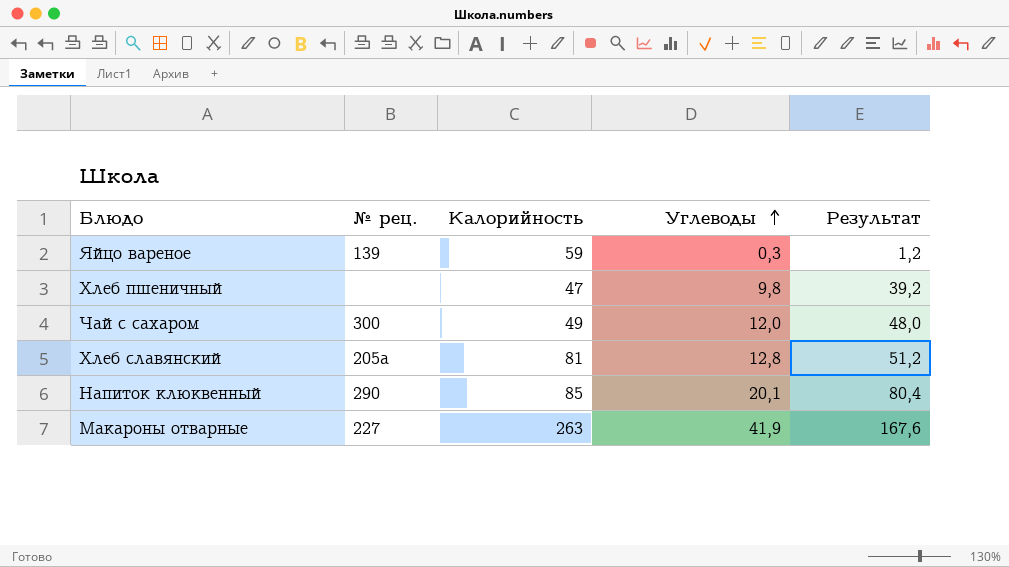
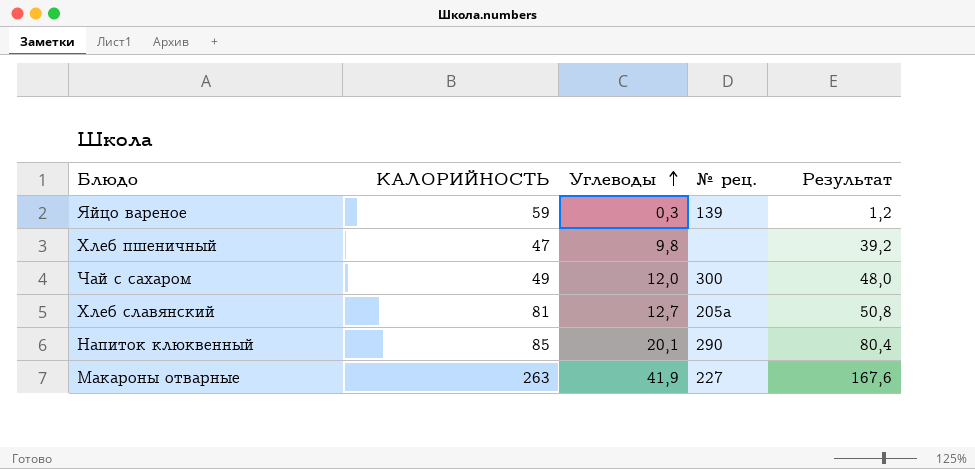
column name: Калорийность -> КАЛОРИЙНОСТЬ
column № рец. | position: 2 -> 4
Хлеб славянский | Углеводы: 12,8 -> 12,7
Хлеб славянский | Результат: 51,2 -> 50,8

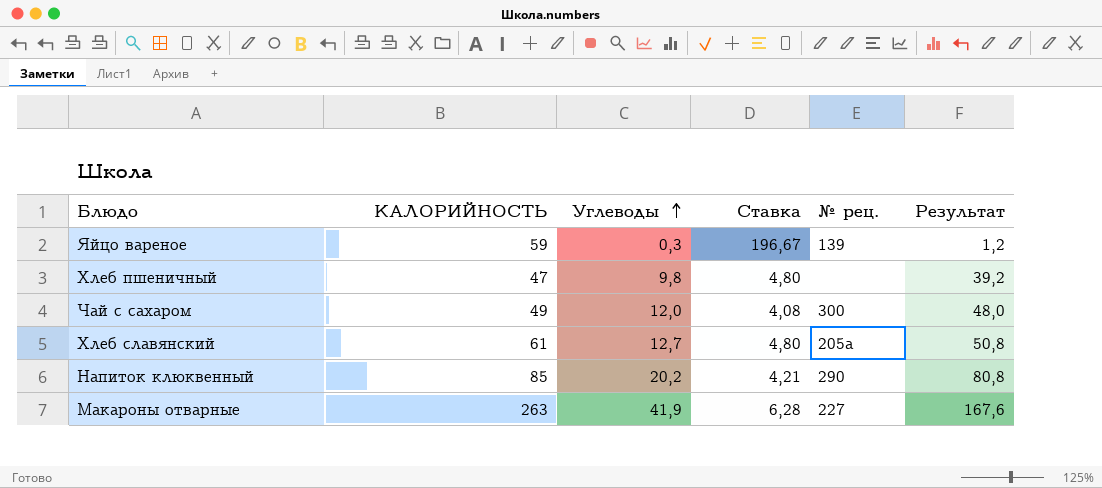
column Ставка | formula: none -> [КАЛОРИЙНОСТЬ] / [Углеводы]
Хлеб славянский | КАЛОРИЙНОСТЬ: 81 -> 61
Напиток клюквенный | Углеводы: 20,1 -> 20,2
Напиток клюквенный | Результат: 80,4 -> 80,8

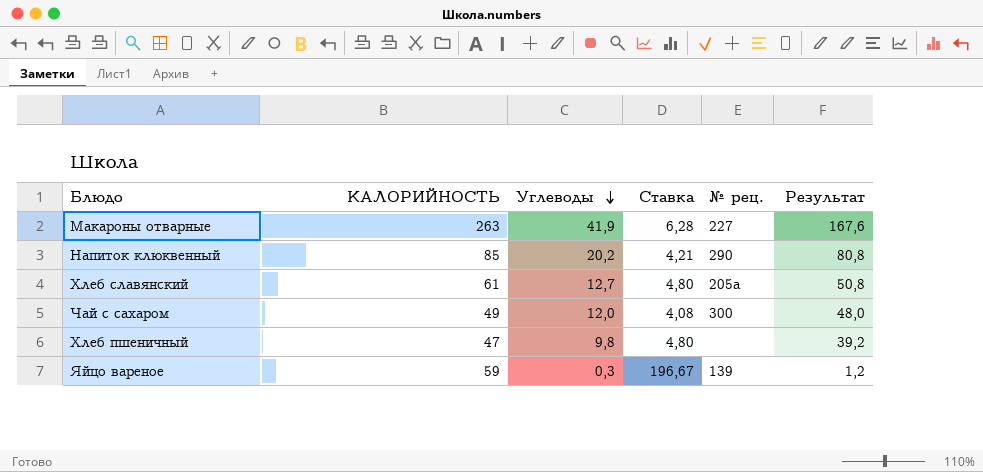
row order: Углеводы ascending -> Углеводы descending

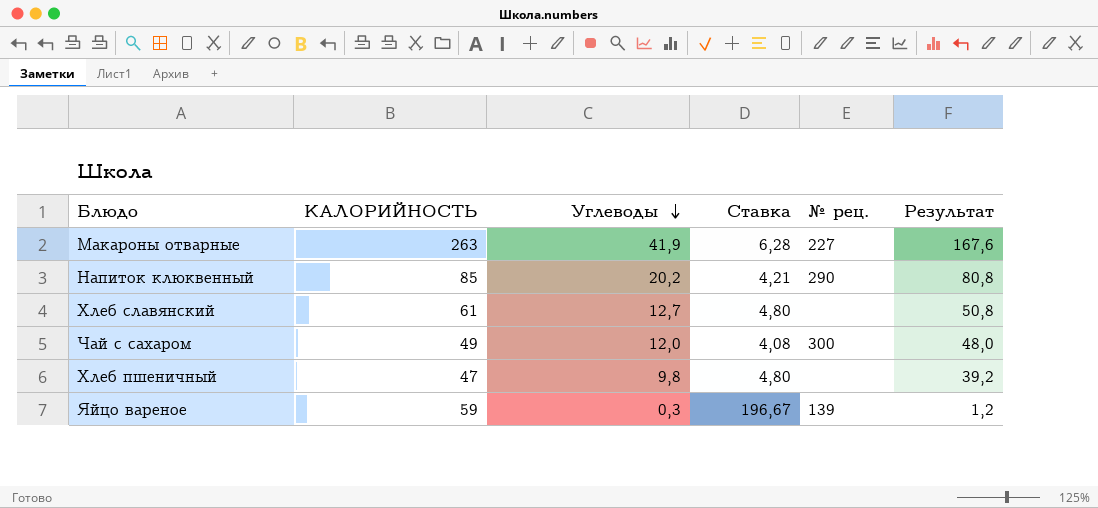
Хлеб славянский | № рец.: 205а -> none

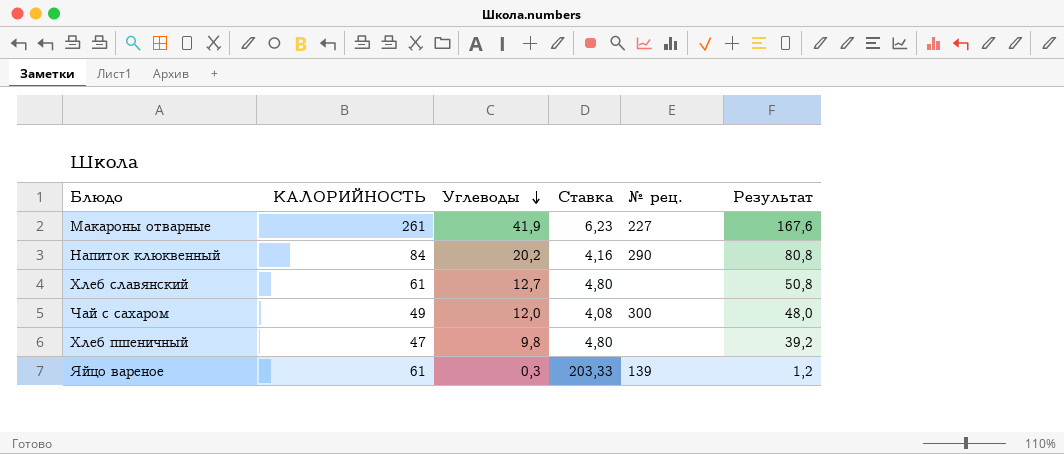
Макароны отварные | КАЛОРИЙНОСТЬ: 263 -> 261
Макароны отварные | Ставка: 6,28 -> 6,23
Напиток клюквенный | КАЛОРИЙНОСТЬ: 85 -> 84
Напиток клюквенный | Ставка: 4,21 -> 4,16
Яйцо вареное | КАЛОРИЙНОСТЬ: 59 -> 61
Яйцо вареное | Ставка: 196,67 -> 203,33

